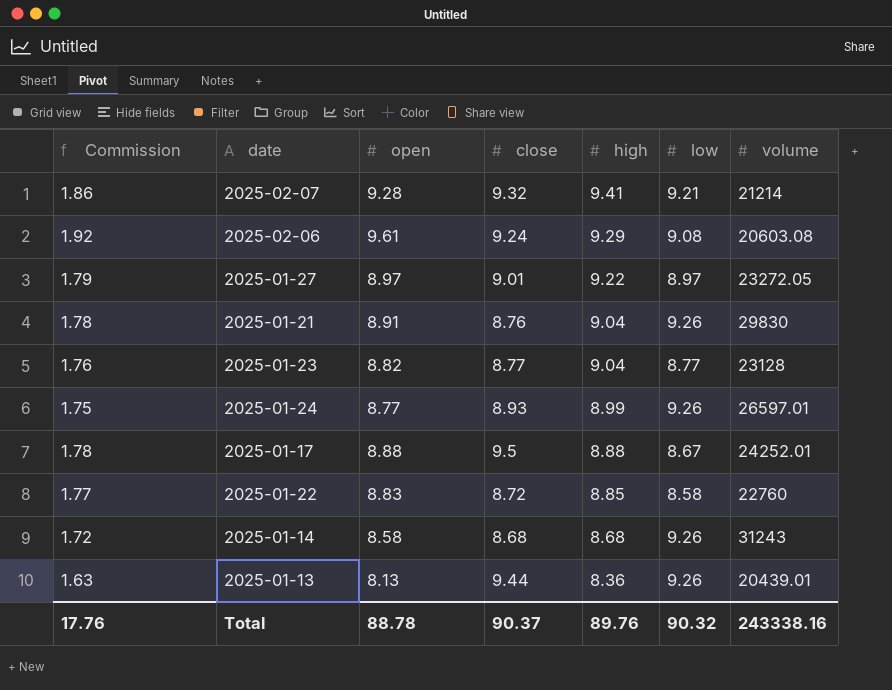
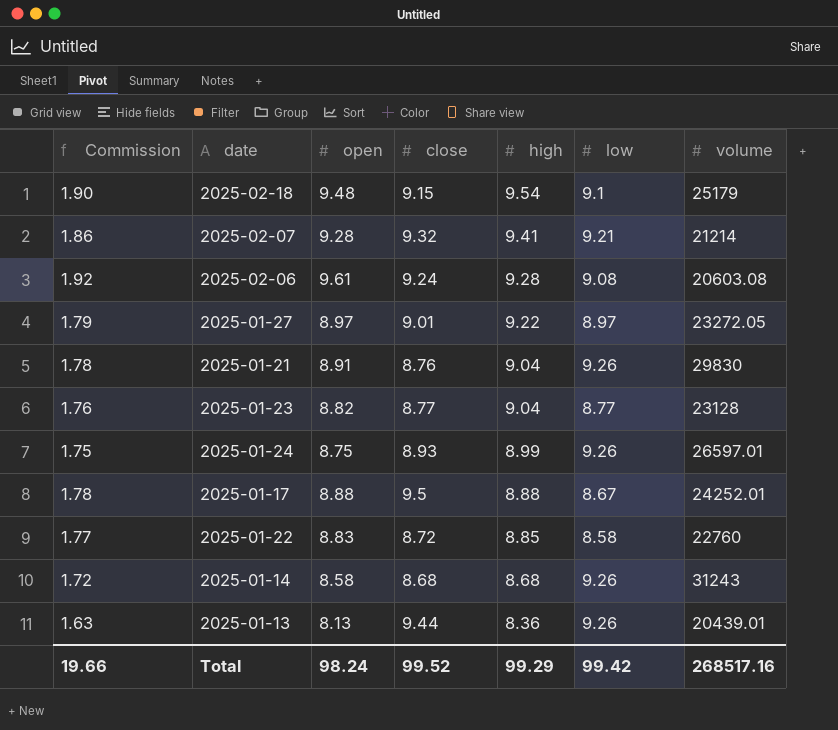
row 2025-02-18: none -> 1.90 | 9.48 | 9.15 | 9.54 | 9.1 | 25179
2025-02-06 | high: 9.29 -> 9.28
2025-01-24 | open: 8.77 -> 8.75
Total | Commission: 17.76 -> 19.66
Total | open: 88.78 -> 98.24
Total | close: 90.37 -> 99.52
Total | high: 89.76 -> 99.29
Total | low: 90.32 -> 99.42
Total | volume: 243338.16 -> 268517.16

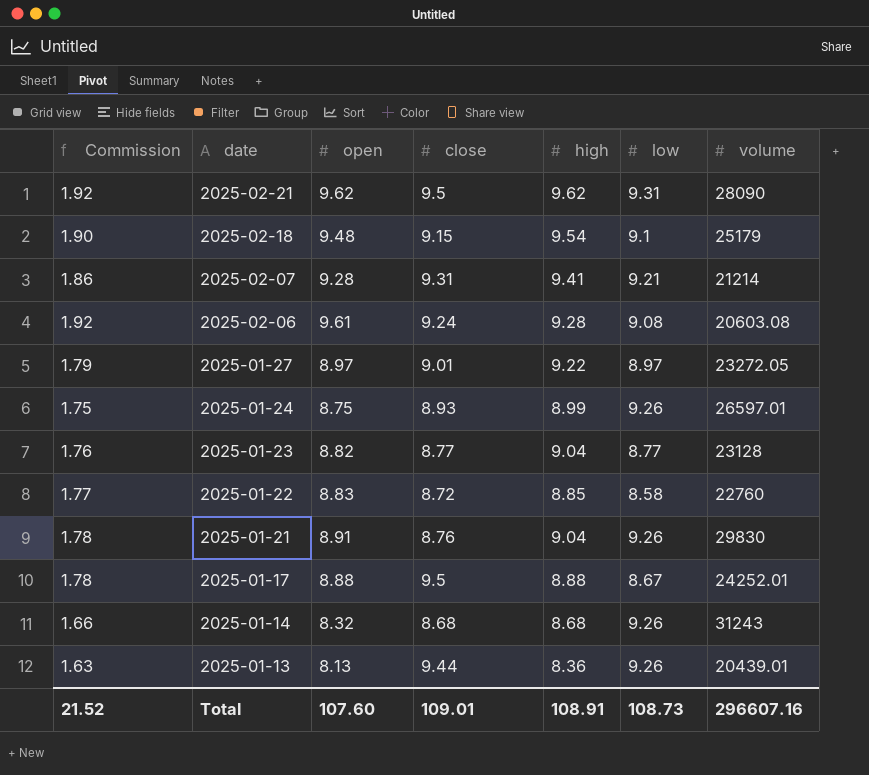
row order: high descending -> date descending
row 2025-02-21: none -> 1.92 | 9.62 | 9.5 | 9.62 | 9.31 | 28090
2025-02-07 | close: 9.32 -> 9.31
2025-01-14 | Commission: 1.72 -> 1.66
2025-01-14 | open: 8.58 -> 8.32
Total | Commission: 19.66 -> 21.52
Total | open: 98.24 -> 107.60
Total | close: 99.52 -> 109.01
Total | high: 99.29 -> 108.91
Total | low: 99.42 -> 108.73
Total | volume: 268517.16 -> 296607.16

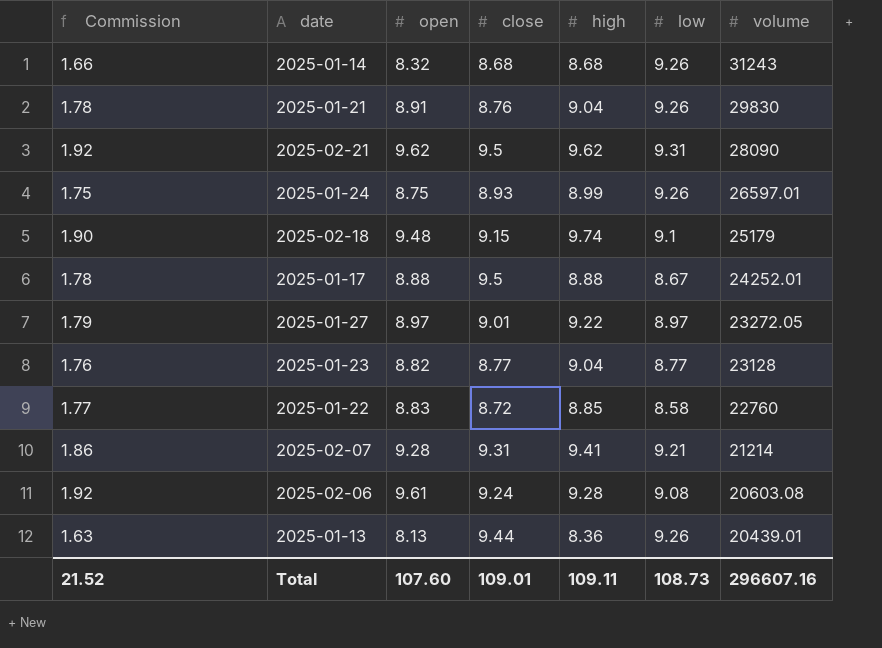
row order: date descending -> volume descending
2025-02-18 | high: 9.54 -> 9.74
Total | high: 108.91 -> 109.11

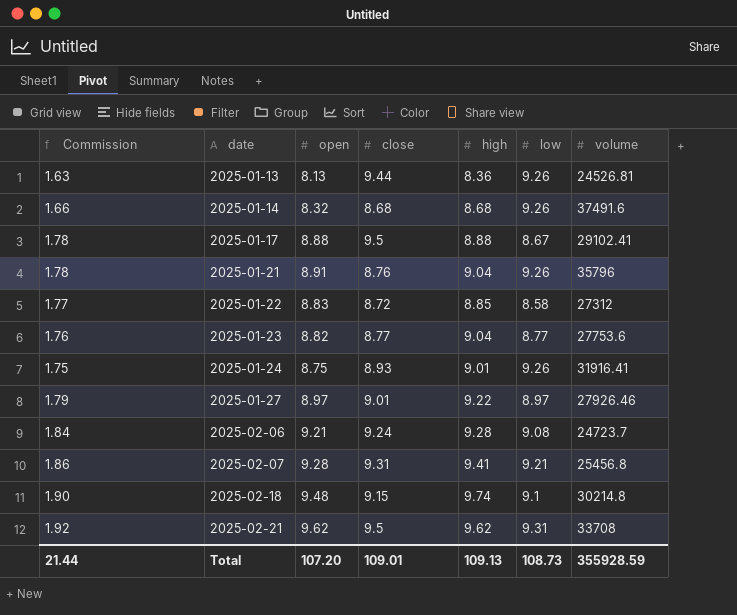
row order: volume descending -> date ascending
2025-01-13 | volume: 20439.01 -> 24526.81
2025-01-14 | volume: 31243 -> 37491.6
2025-01-17 | volume: 24252.01 -> 29102.41
2025-01-21 | volume: 29830 -> 35796
2025-01-22 | volume: 22760 -> 27312
2025-01-23 | volume: 23128 -> 27753.6
2025-01-24 | high: 8.99 -> 9.01
2025-01-24 | volume: 26597.01 -> 31916.41
2025-01-27 | volume: 23272.05 -> 27926.46
2025-02-06 | Commission: 1.92 -> 1.84
2025-02-06 | open: 9.61 -> 9.21
2025-02-06 | volume: 20603.08 -> 24723.7
2025-02-07 | volume: 21214 -> 25456.8
2025-02-18 | volume: 25179 -> 30214.8
2025-02-21 | volume: 28090 -> 33708
Total | Commission: 21.52 -> 21.44
Total | open: 107.60 -> 107.20
Total | high: 109.11 -> 109.13
Total | volume: 296607.16 -> 355928.59

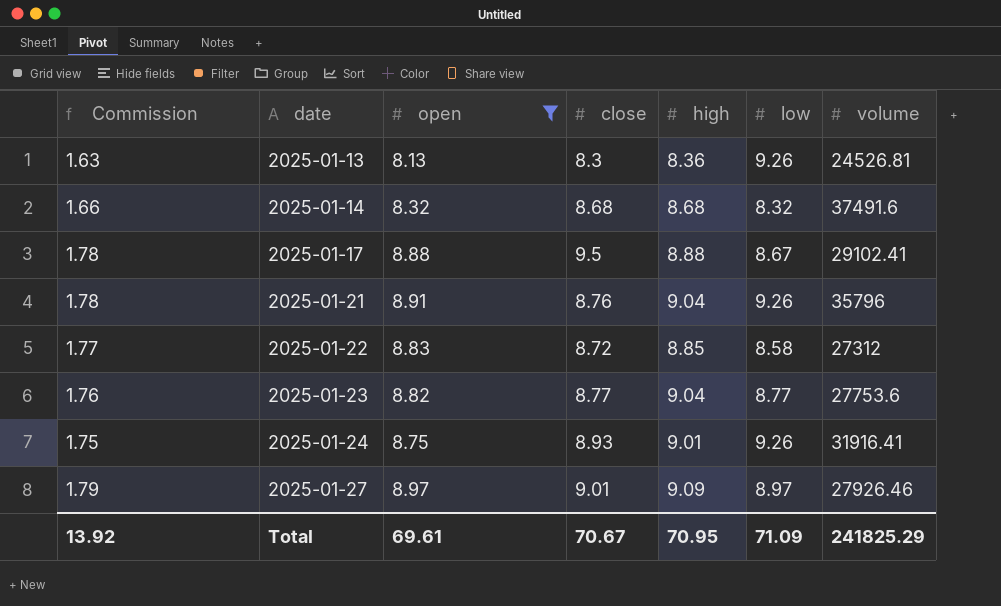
filter: none -> open <= 8.97
2025-01-13 | close: 9.44 -> 8.3
2025-01-14 | low: 9.26 -> 8.32
2025-01-27 | high: 9.22 -> 9.09
Total | Commission: 21.44 -> 13.92
Total | open: 107.20 -> 69.61
Total | close: 109.01 -> 70.67
Total | high: 109.13 -> 70.95
Total | low: 108.73 -> 71.09
Total | volume: 355928.59 -> 241825.29

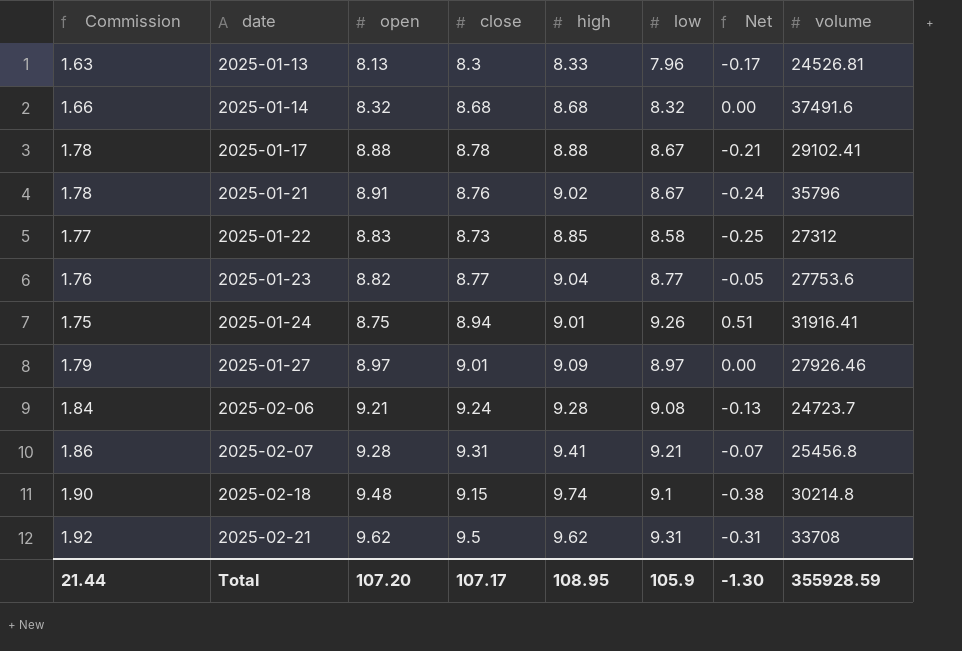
filter: open <= 8.97 -> none
column Net | formula: none -> [low] - [open]
2025-01-13 | high: 8.36 -> 8.33
2025-01-13 | low: 9.26 -> 7.96
2025-01-17 | close: 9.5 -> 8.78
2025-01-21 | high: 9.04 -> 9.02
2025-01-21 | low: 9.26 -> 8.67
2025-01-22 | close: 8.72 -> 8.73
2025-01-24 | close: 8.93 -> 8.94
Total | Commission: 13.92 -> 21.44
Total | open: 69.61 -> 107.20
Total | close: 70.67 -> 107.17
Total | high: 70.95 -> 108.95
Total | low: 71.09 -> 105.9
Total | volume: 241825.29 -> 355928.59

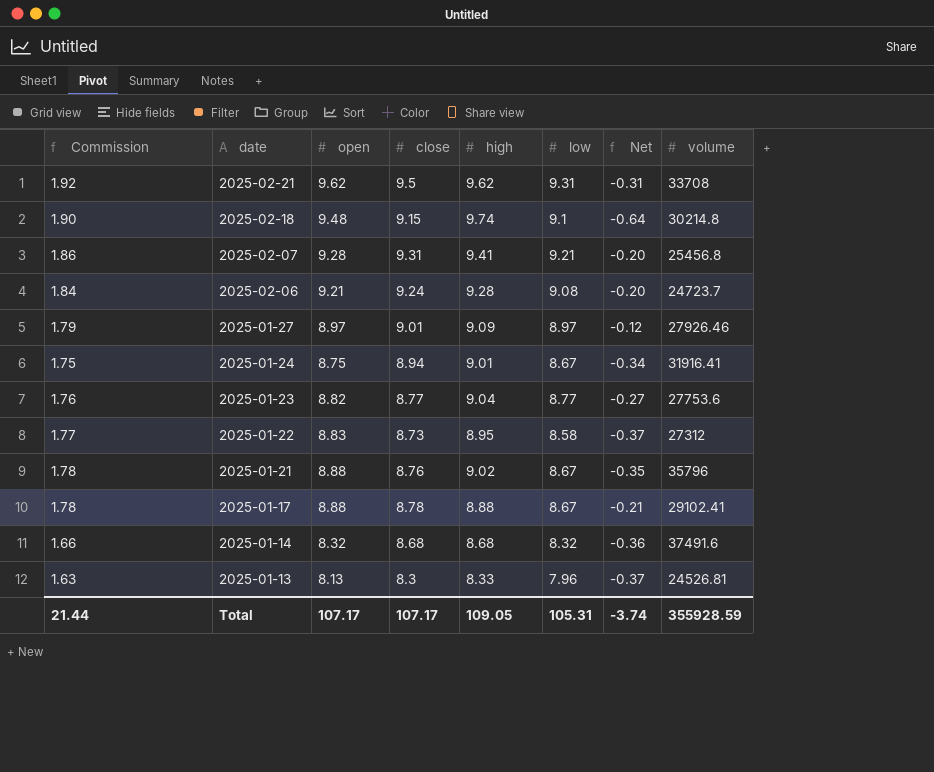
row order: date ascending -> date descending
column Net | formula: [low] - [open] -> [low] - [high]
2025-01-24 | low: 9.26 -> 8.67
2025-01-22 | high: 8.85 -> 8.95
2025-01-21 | open: 8.91 -> 8.88
Total | open: 107.20 -> 107.17
Total | high: 108.95 -> 109.05
Total | low: 105.9 -> 105.31
Total | Net: -1.30 -> -3.74

